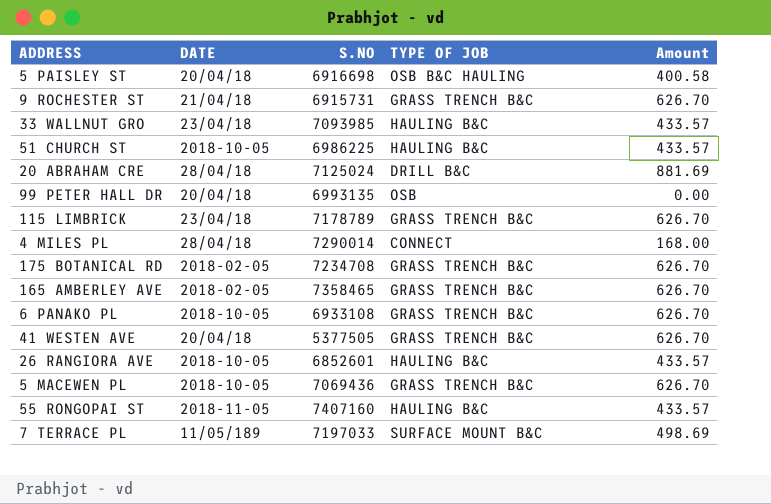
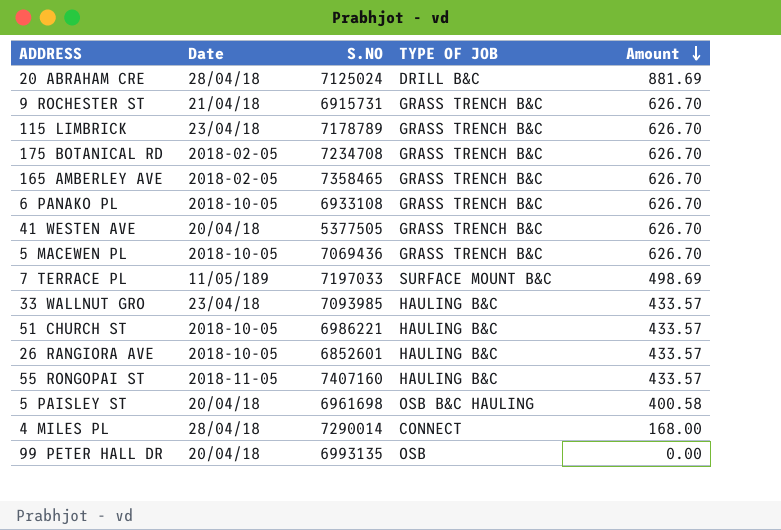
row order: none -> Amount descending
column name: DATE -> Date
51 CHURCH ST | S.NO: 6986225 -> 6986221
5 PAISLEY ST | S.NO: 6916698 -> 6961698

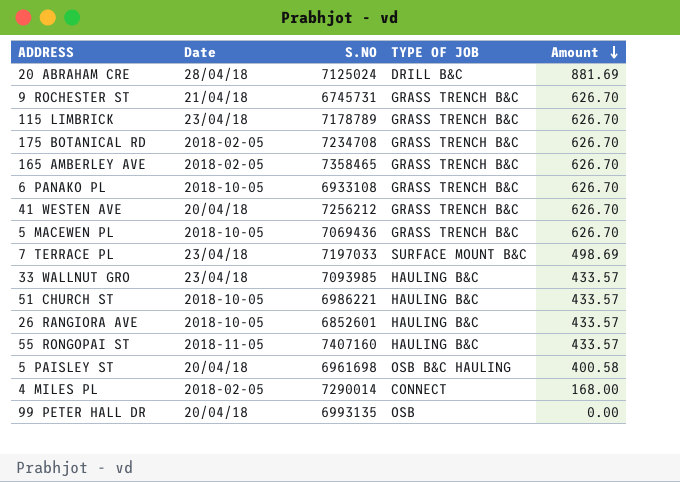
9 ROCHESTER ST | S.NO: 6915731 -> 6745731
41 WESTEN AVE | S.NO: 5377505 -> 7256212
7 TERRACE PL | Date: 11/05/189 -> 23/04/18
4 MILES PL | Date: 28/04/18 -> 2018-02-05

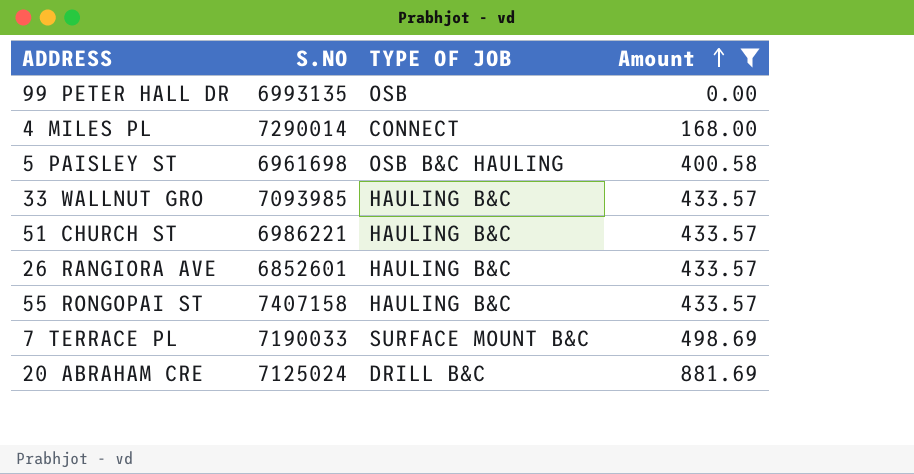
filter: none -> Amount != 626.70
row order: Amount descending -> Amount ascending
column Date | position: 2 -> none
55 RONGOPAI ST | S.NO: 7407160 -> 7407158
7 TERRACE PL | S.NO: 7197033 -> 7190033

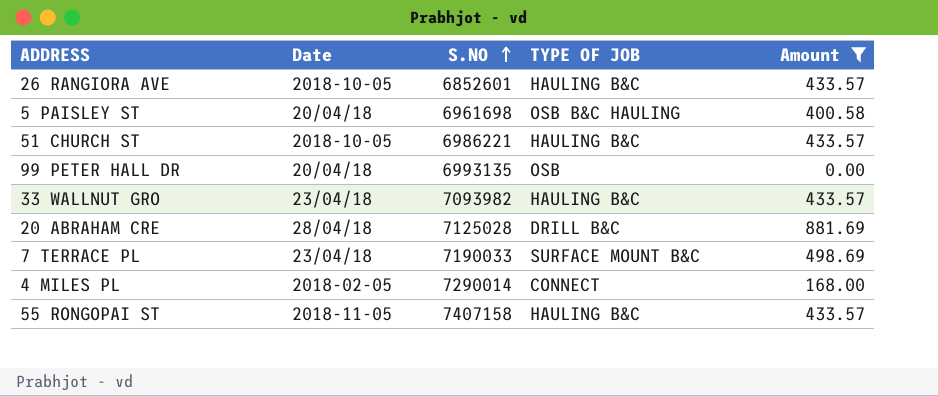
row order: Amount ascending -> S.NO ascending
column Date | position: none -> 2
33 WALLNUT GRO | S.NO: 7093985 -> 7093982
20 ABRAHAM CRE | S.NO: 7125024 -> 7125028

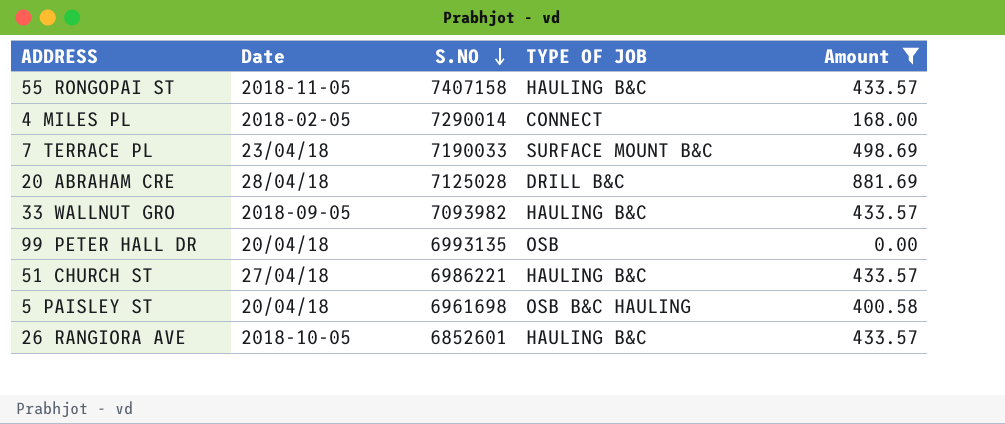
row order: S.NO ascending -> S.NO descending
33 WALLNUT GRO | Date: 23/04/18 -> 2018-09-05
51 CHURCH ST | Date: 2018-10-05 -> 27/04/18

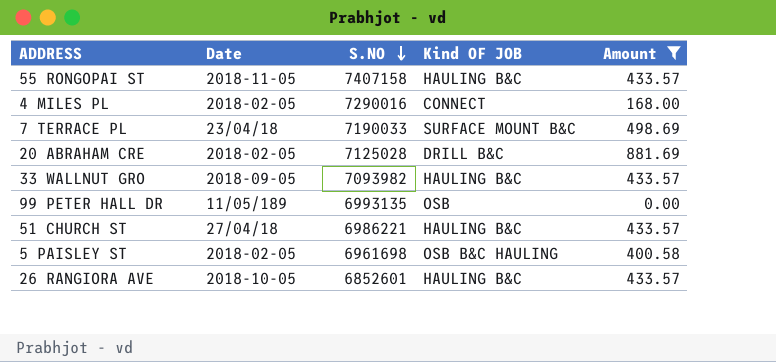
column name: TYPE OF JOB -> Kind OF JOB
4 MILES PL | S.NO: 7290014 -> 7290016
20 ABRAHAM CRE | Date: 28/04/18 -> 2018-02-05
99 PETER HALL DR | Date: 20/04/18 -> 11/05/189
5 PAISLEY ST | Date: 20/04/18 -> 2018-02-05

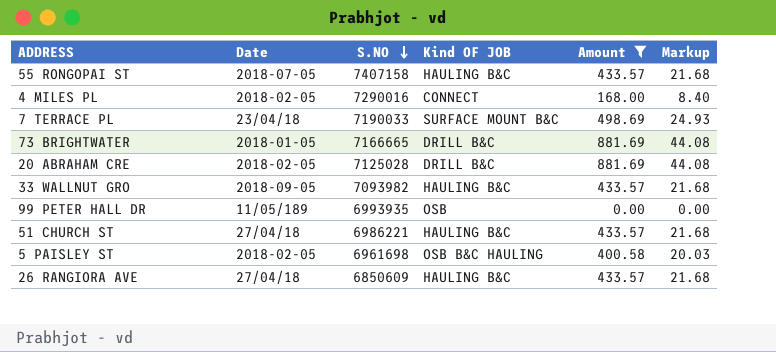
column Markup | formula: none -> [Amount] * 0.05
55 RONGOPAI ST | Date: 2018-11-05 -> 2018-07-05
row 73 BRIGHTWATER: none -> 2018-01-05 | 7166665 | DRILL B&C | 881.69 | 44.08
99 PETER HALL DR | S.NO: 6993135 -> 6993935
26 RANGIORA AVE | Date: 2018-10-05 -> 27/04/18
26 RANGIORA AVE | S.NO: 6852601 -> 6850609

